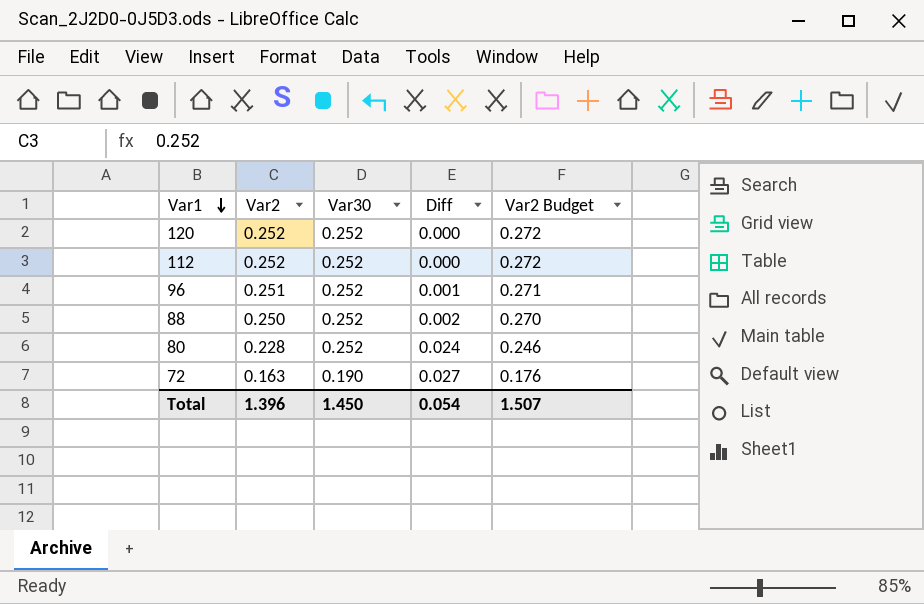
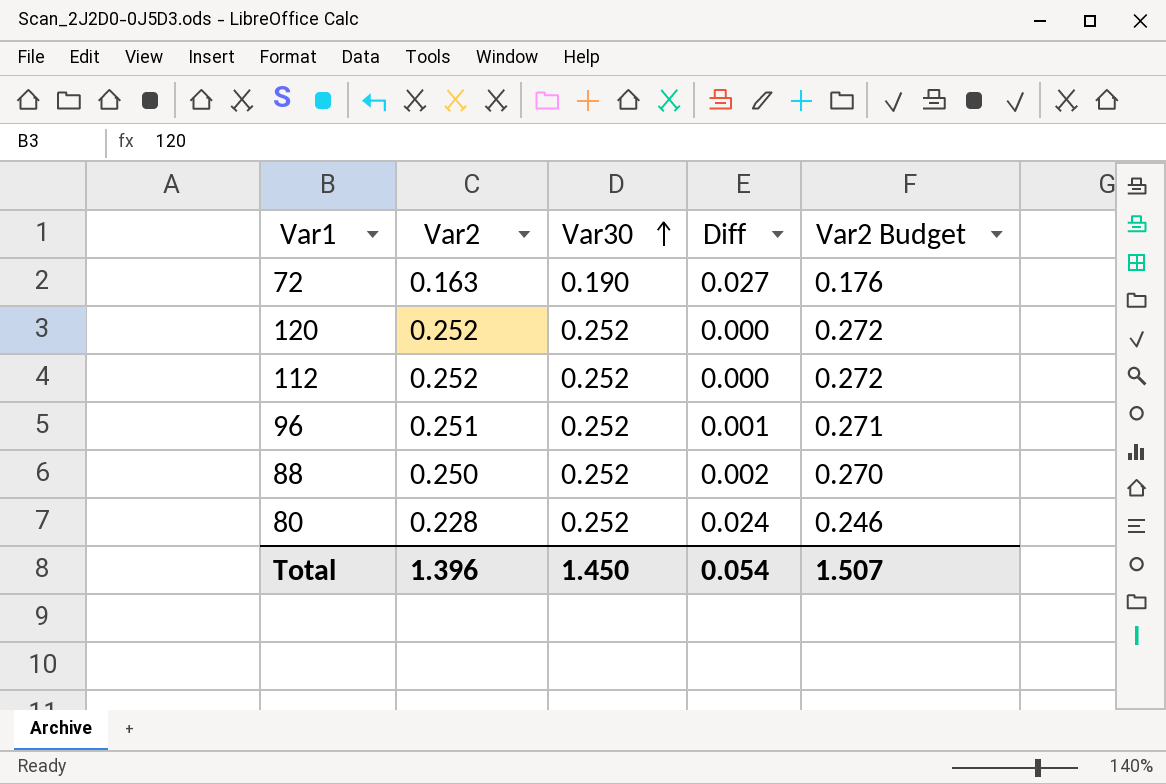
row order: Var1 descending -> Var30 ascending

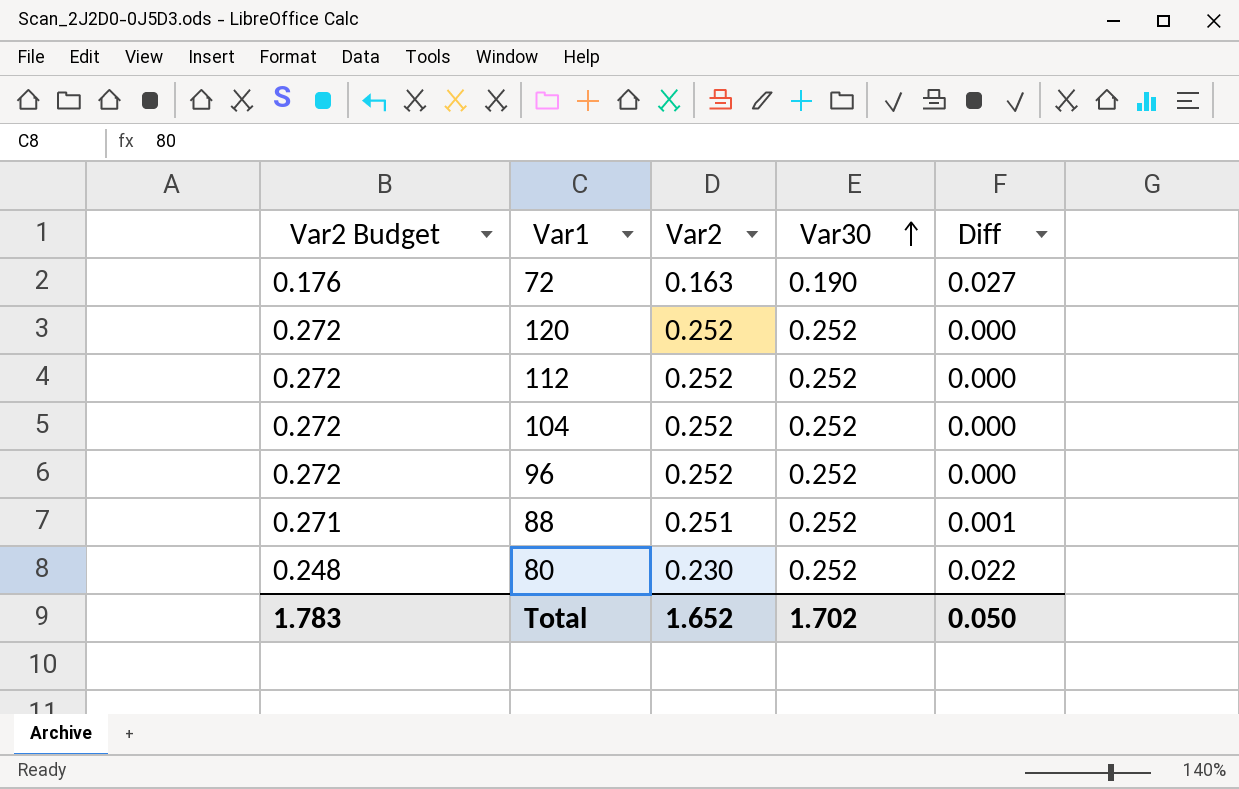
column Var2 Budget | position: 5 -> 1
row 104: none -> 0.272 | 0.252 | 0.252 | 0.000
96 | Var2 Budget: 0.271 -> 0.272
96 | Var2: 0.251 -> 0.252
96 | Diff: 0.001 -> 0.000
88 | Var2 Budget: 0.270 -> 0.271
88 | Var2: 0.250 -> 0.251
88 | Diff: 0.002 -> 0.001
80 | Var2 Budget: 0.246 -> 0.248
80 | Var2: 0.228 -> 0.230
80 | Diff: 0.024 -> 0.022
Total | Var2 Budget: 1.507 -> 1.783
Total | Var2: 1.396 -> 1.652
Total | Var30: 1.450 -> 1.702
Total | Diff: 0.054 -> 0.050

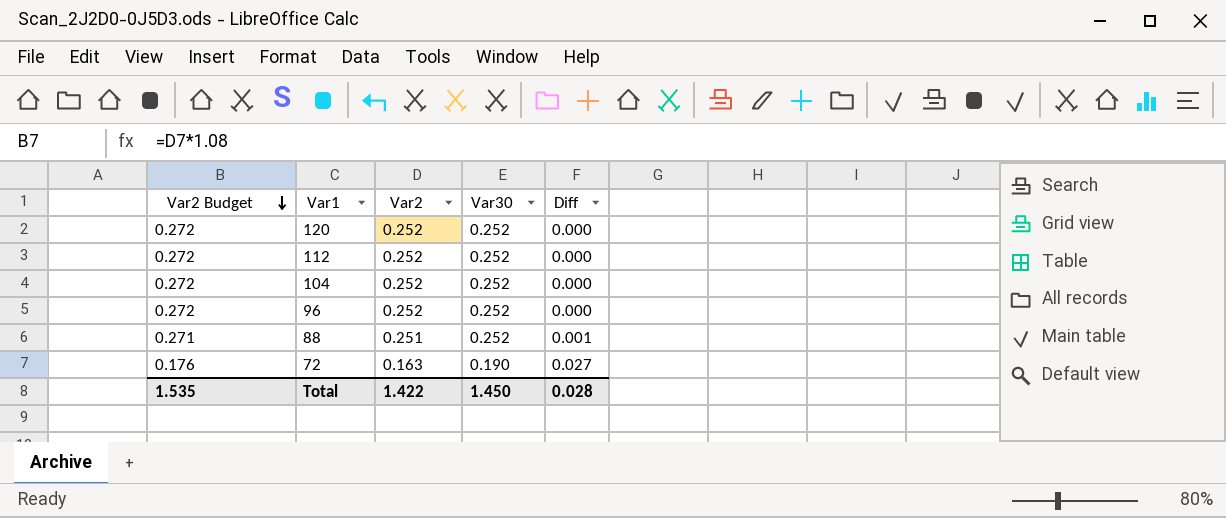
row order: Var30 ascending -> Var2 Budget descending
row 80: 0.248 | 0.230 | 0.252 | 0.022 -> none
Total | Var2 Budget: 1.783 -> 1.535
Total | Var2: 1.652 -> 1.422
Total | Var30: 1.702 -> 1.450
Total | Diff: 0.050 -> 0.028

